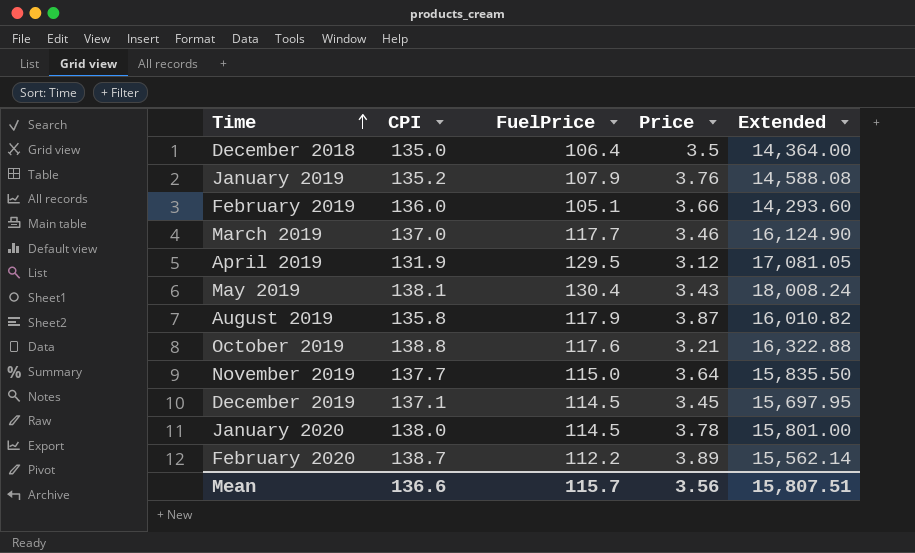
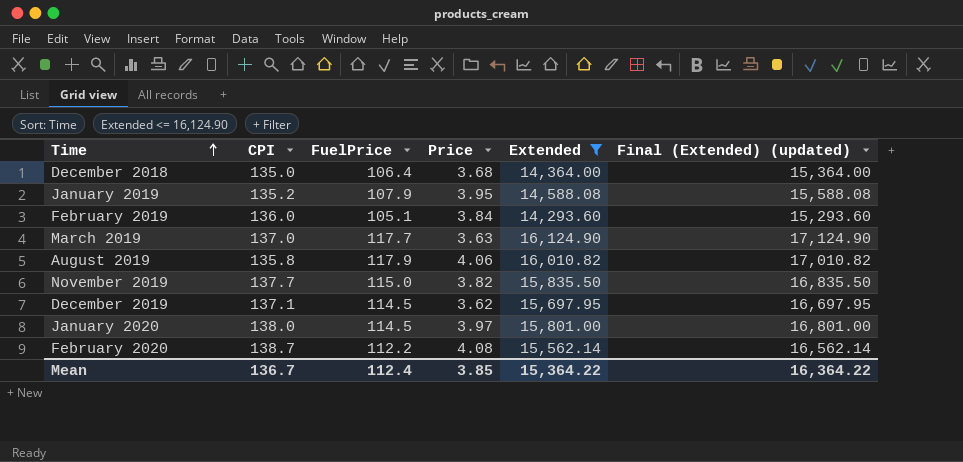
filter: none -> Extended <= 16,124.90
column Final (Extended) (updated) | formula: none -> [Extended] + 1000
December 2018 | Price: 3.5 -> 3.68
January 2019 | Price: 3.76 -> 3.95
February 2019 | Price: 3.66 -> 3.84
March 2019 | Price: 3.46 -> 3.63
August 2019 | Price: 3.87 -> 4.06
November 2019 | Price: 3.64 -> 3.82
December 2019 | Price: 3.45 -> 3.62
January 2020 | Price: 3.78 -> 3.97
February 2020 | Price: 3.89 -> 4.08
Mean | CPI: 136.6 -> 136.7
Mean | FuelPrice: 115.7 -> 112.4
Mean | Price: 3.56 -> 3.85
Mean | Extended: 15,807.51 -> 15,364.22

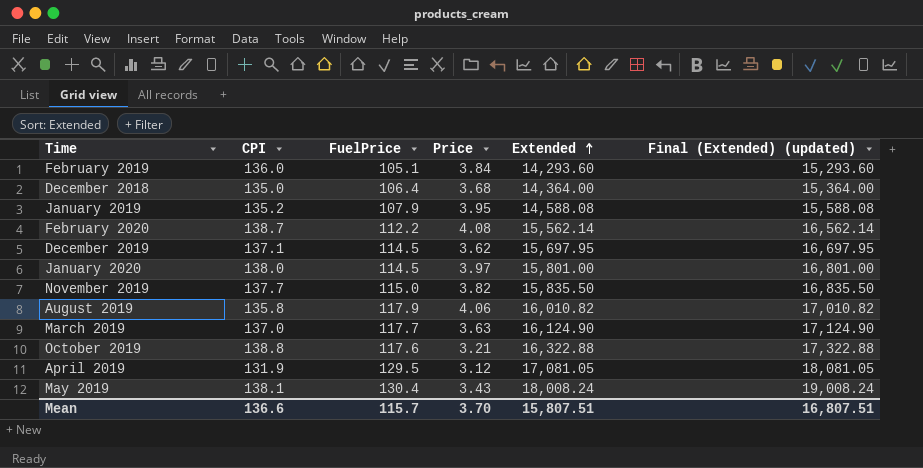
filter: Extended <= 16,124.90 -> none
row order: Time ascending -> Extended ascending
Mean | CPI: 136.7 -> 136.6
Mean | FuelPrice: 112.4 -> 115.7
Mean | Price: 3.85 -> 3.70
Mean | Extended: 15,364.22 -> 15,807.51
Mean | Final (Extended) (updated): 16,364.22 -> 16,807.51

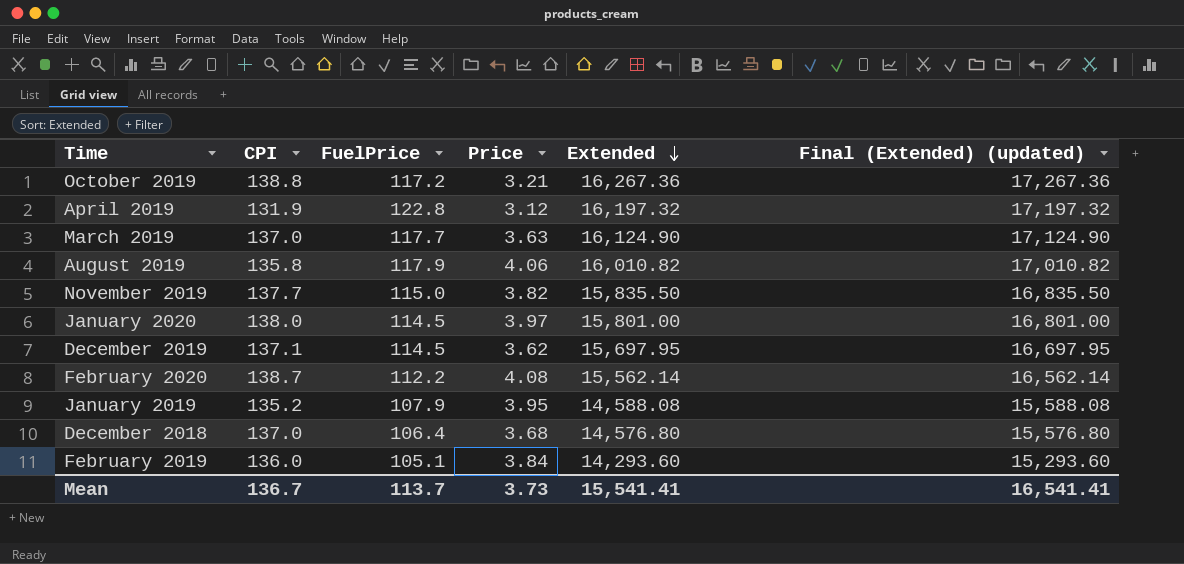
row order: Extended ascending -> Extended descending
row May 2019: 138.1 | 130.4 | 3.43 | 18,008.24 | 19,008.24 -> none
October 2019 | FuelPrice: 117.6 -> 117.2
October 2019 | Extended: 16,322.88 -> 16,267.36
October 2019 | Final (Extended) (updated): 17,322.88 -> 17,267.36
April 2019 | FuelPrice: 129.5 -> 122.8
April 2019 | Extended: 17,081.05 -> 16,197.32
April 2019 | Final (Extended) (updated): 18,081.05 -> 17,197.32
December 2018 | CPI: 135.0 -> 137.0
December 2018 | Extended: 14,364.00 -> 14,576.80
December 2018 | Final (Extended) (updated): 15,364.00 -> 15,576.80
Mean | CPI: 136.6 -> 136.7
Mean | FuelPrice: 115.7 -> 113.7
Mean | Price: 3.70 -> 3.73
Mean | Extended: 15,807.51 -> 15,541.41
Mean | Final (Extended) (updated): 16,807.51 -> 16,541.41

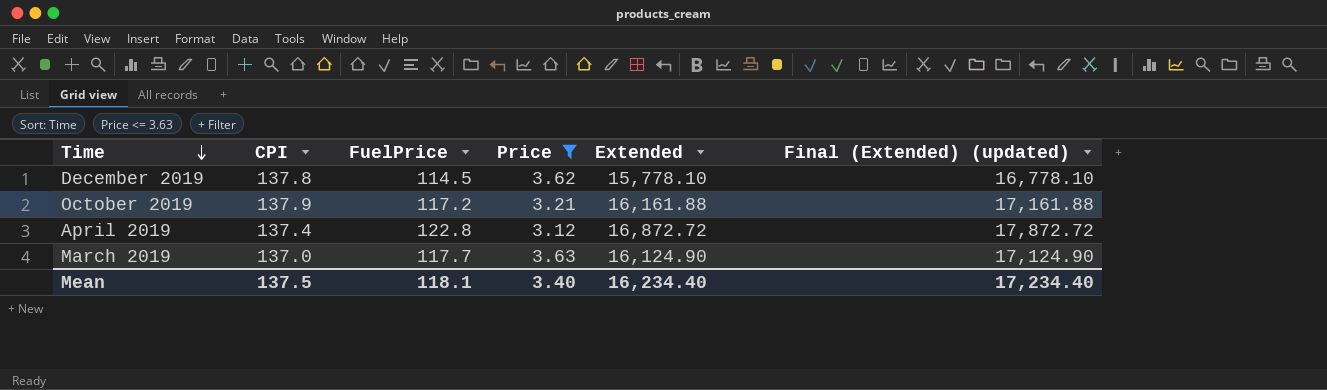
filter: none -> Price <= 3.63
row order: Extended descending -> Time descending
December 2019 | CPI: 137.1 -> 137.8
December 2019 | Extended: 15,697.95 -> 15,778.10
December 2019 | Final (Extended) (updated): 16,697.95 -> 16,778.10
October 2019 | CPI: 138.8 -> 137.9
October 2019 | Extended: 16,267.36 -> 16,161.88
October 2019 | Final (Extended) (updated): 17,267.36 -> 17,161.88
April 2019 | CPI: 131.9 -> 137.4
April 2019 | Extended: 16,197.32 -> 16,872.72
April 2019 | Final (Extended) (updated): 17,197.32 -> 17,872.72
Mean | CPI: 136.7 -> 137.5
Mean | FuelPrice: 113.7 -> 118.1
Mean | Price: 3.73 -> 3.40
Mean | Extended: 15,541.41 -> 16,234.40
Mean | Final (Extended) (updated): 16,541.41 -> 17,234.40

